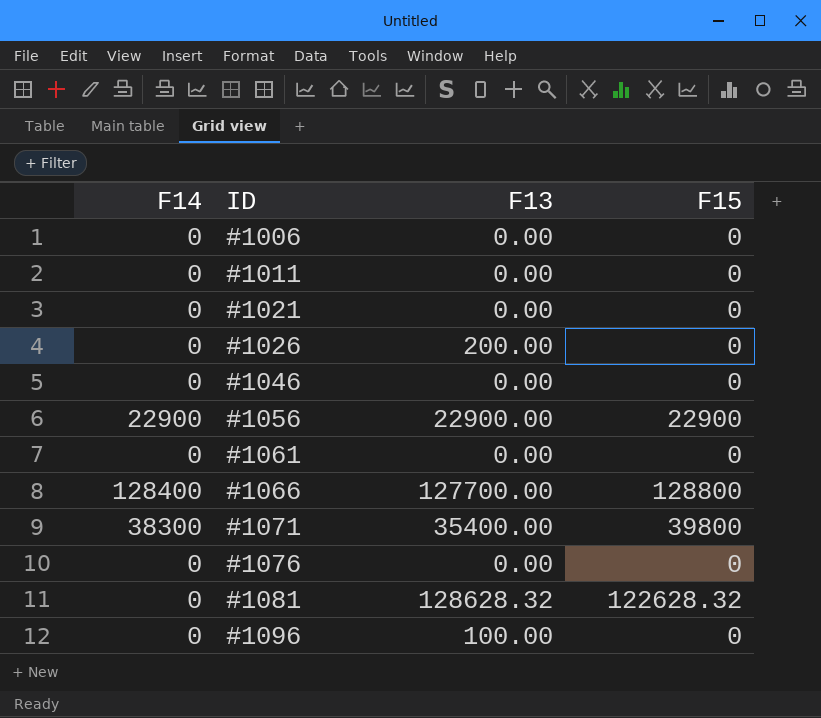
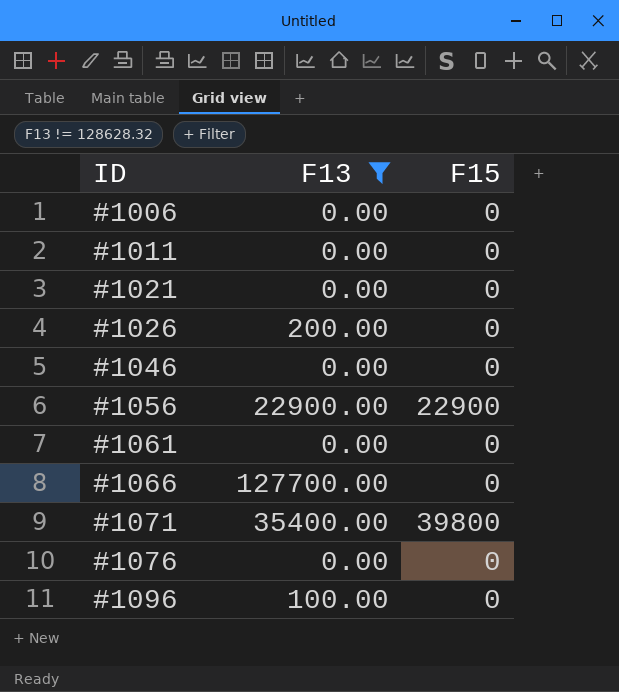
filter: none -> F13 != 128628.32
column F14 | position: 1 -> none
#1066 | F15: 128800 -> 0

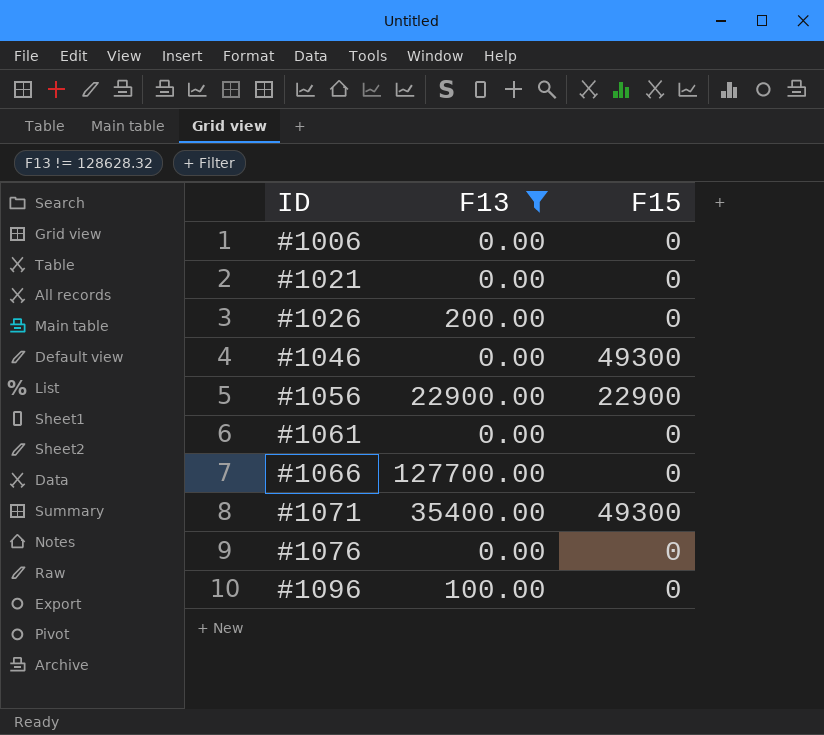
row #1011: 0.00 | 0 -> none
#1046 | F15: 0 -> 49300
#1071 | F15: 39800 -> 49300

